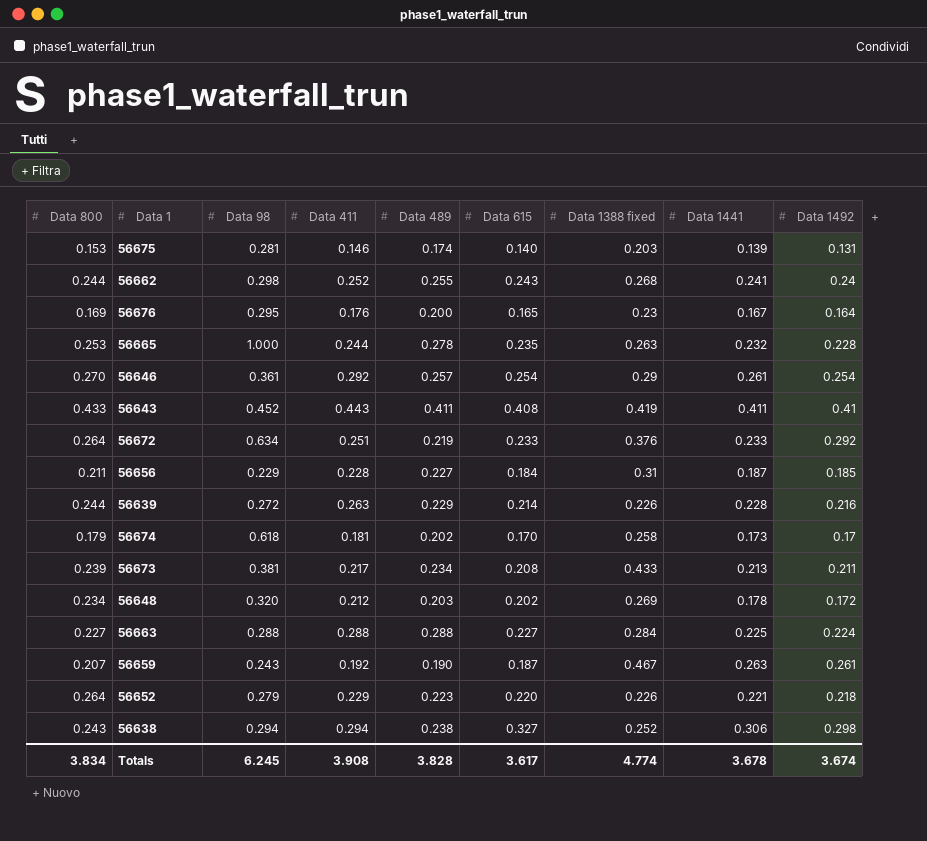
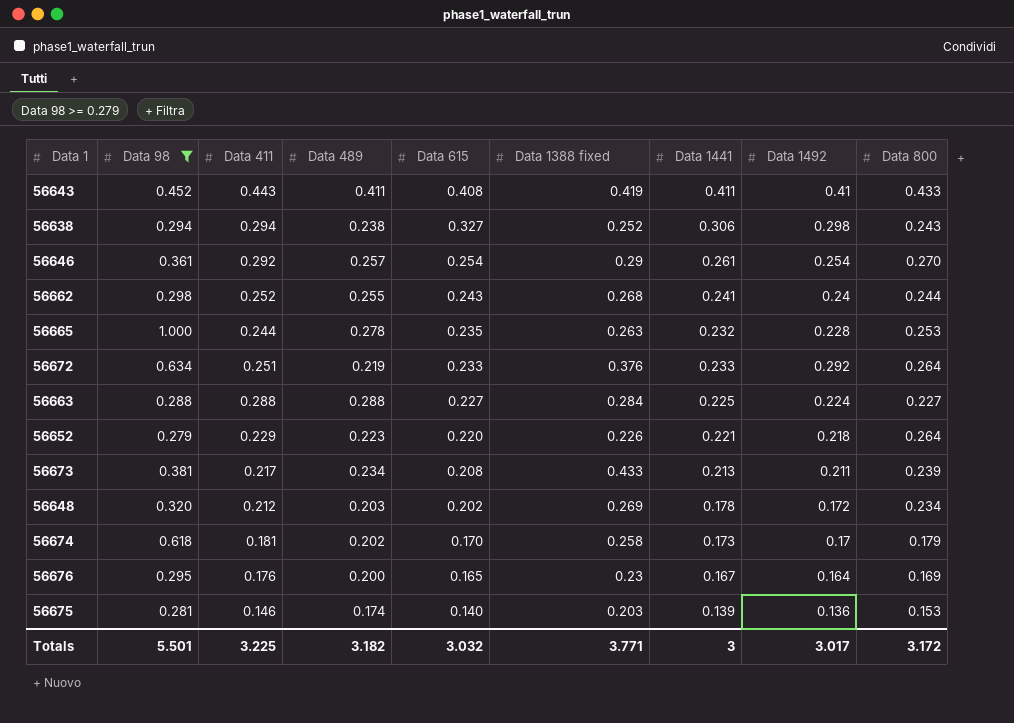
filter: none -> Data 98 >= 0.279
row order: none -> Data 615 descending
column Data 800 | position: 1 -> 9
56675 | Data 1492: 0.131 -> 0.136
Totals | Data 98: 6.245 -> 5.501
Totals | Data 411: 3.908 -> 3.225
Totals | Data 489: 3.828 -> 3.182
Totals | Data 615: 3.617 -> 3.032
Totals | Data 1388 fixed: 4.774 -> 3.771
Totals | Data 1441: 3.678 -> 3
Totals | Data 1492: 3.674 -> 3.017
Totals | Data 800: 3.834 -> 3.172

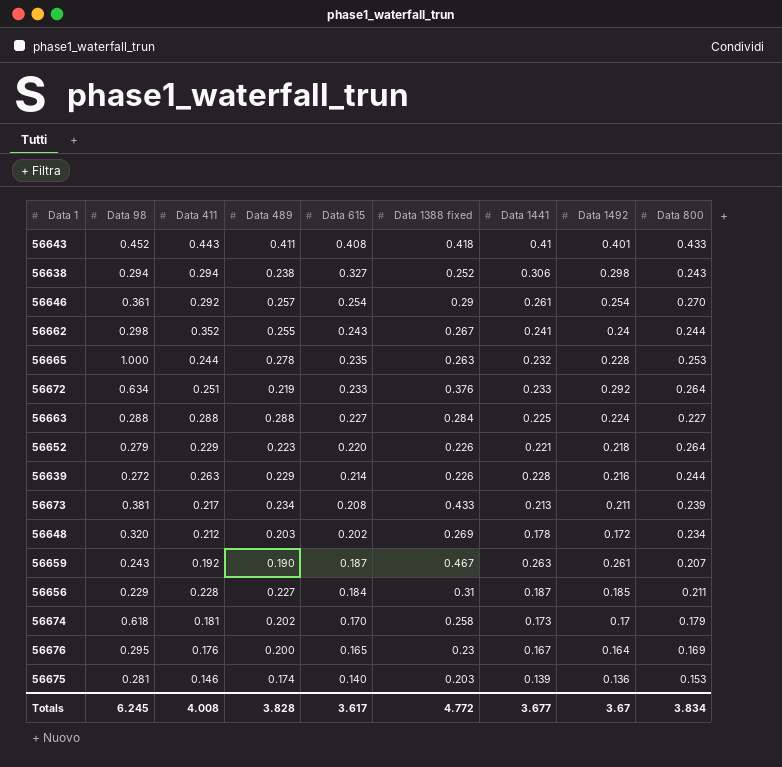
filter: Data 98 >= 0.279 -> none
56643 | Data 1388 fixed: 0.419 -> 0.418
56643 | Data 1441: 0.411 -> 0.41
56643 | Data 1492: 0.41 -> 0.401
56662 | Data 411: 0.252 -> 0.352
56662 | Data 1388 fixed: 0.268 -> 0.267
Totals | Data 98: 5.501 -> 6.245
Totals | Data 411: 3.225 -> 4.008
Totals | Data 489: 3.182 -> 3.828
Totals | Data 615: 3.032 -> 3.617
Totals | Data 1388 fixed: 3.771 -> 4.772
Totals | Data 1441: 3 -> 3.677
Totals | Data 1492: 3.017 -> 3.67
Totals | Data 800: 3.172 -> 3.834

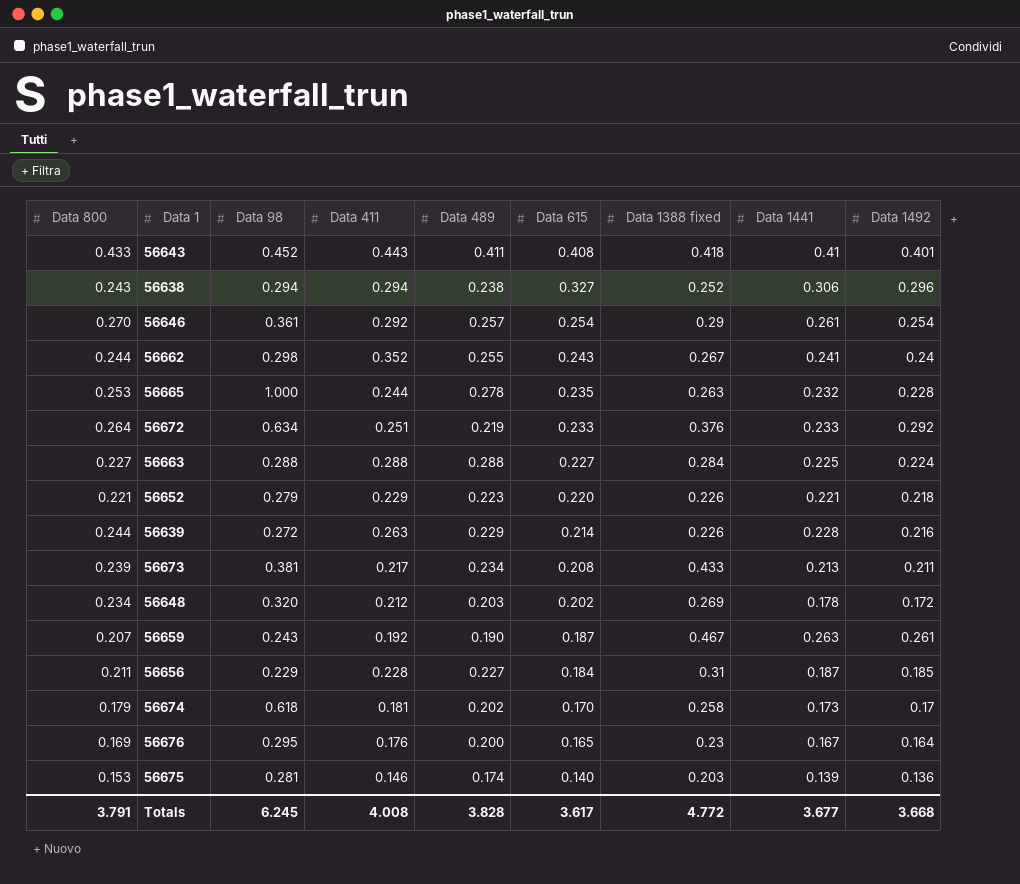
column Data 800 | position: 9 -> 1
56638 | Data 1492: 0.298 -> 0.296
56652 | Data 800: 0.264 -> 0.221
Totals | Data 800: 3.834 -> 3.791
Totals | Data 1492: 3.67 -> 3.668

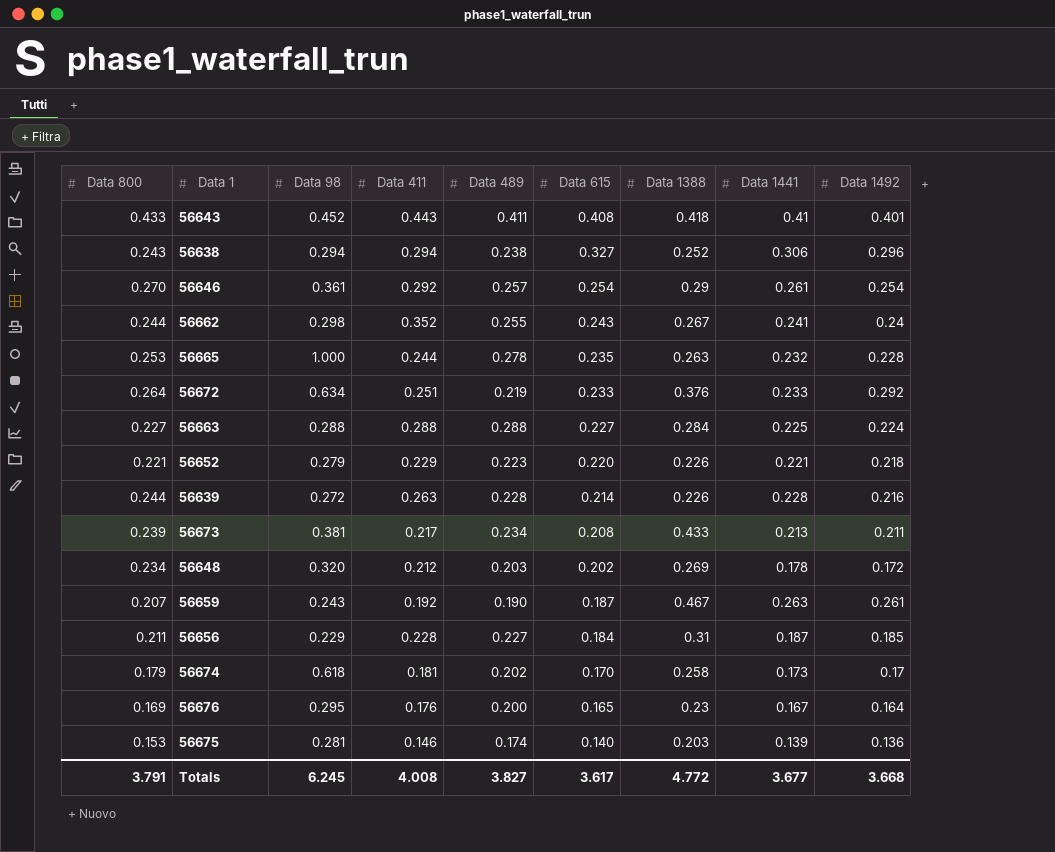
column name: Data 1388 fixed -> Data 1388
56639 | Data 489: 0.229 -> 0.228
Totals | Data 489: 3.828 -> 3.827

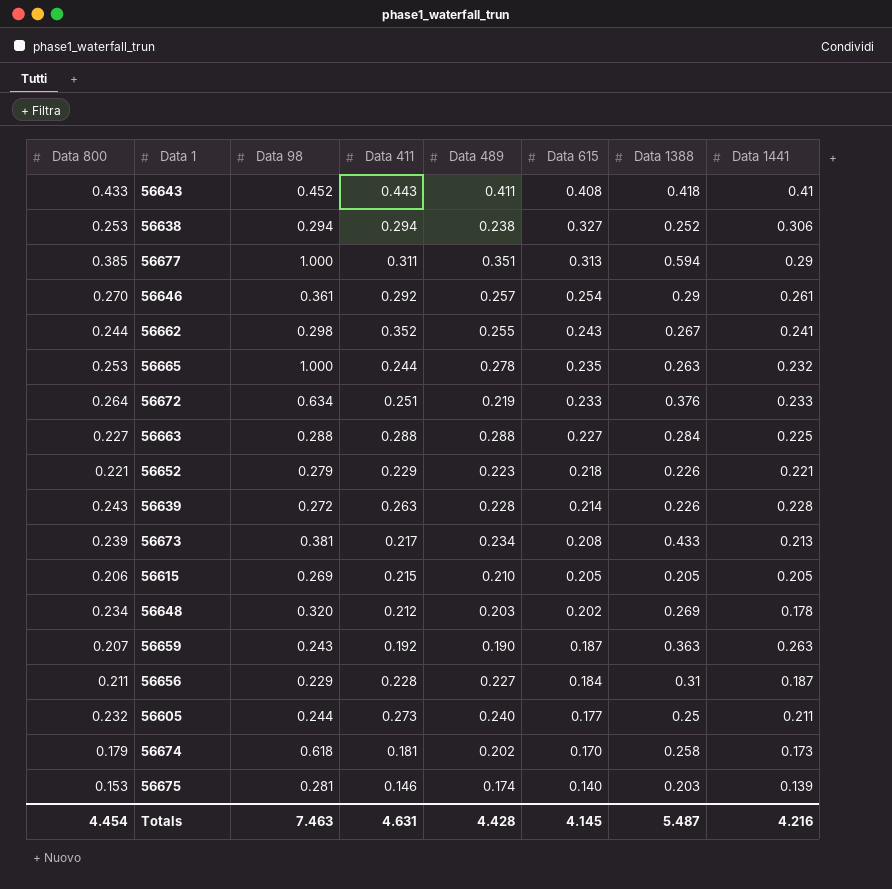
column Data 1492 | position: 9 -> none
row 56676: 0.169 | 0.295 | 0.176 | 0.200 | 0.165 | 0.23 | 0.167 | 0.164 -> none
56638 | Data 800: 0.243 -> 0.253
row 56677: none -> 0.385 | 1.000 | 0.311 | 0.351 | 0.313 | 0.594 | 0.29
56652 | Data 615: 0.220 -> 0.218
56639 | Data 800: 0.244 -> 0.243
row 56615: none -> 0.206 | 0.269 | 0.215 | 0.210 | 0.205 | 0.205 | 0.205
56659 | Data 1388: 0.467 -> 0.363
row 56605: none -> 0.232 | 0.244 | 0.273 | 0.240 | 0.177 | 0.25 | 0.211
Totals | Data 800: 3.791 -> 4.454
Totals | Data 98: 6.245 -> 7.463
Totals | Data 411: 4.008 -> 4.631
Totals | Data 489: 3.827 -> 4.428
Totals | Data 615: 3.617 -> 4.145
Totals | Data 1388: 4.772 -> 5.487
Totals | Data 1441: 3.677 -> 4.216

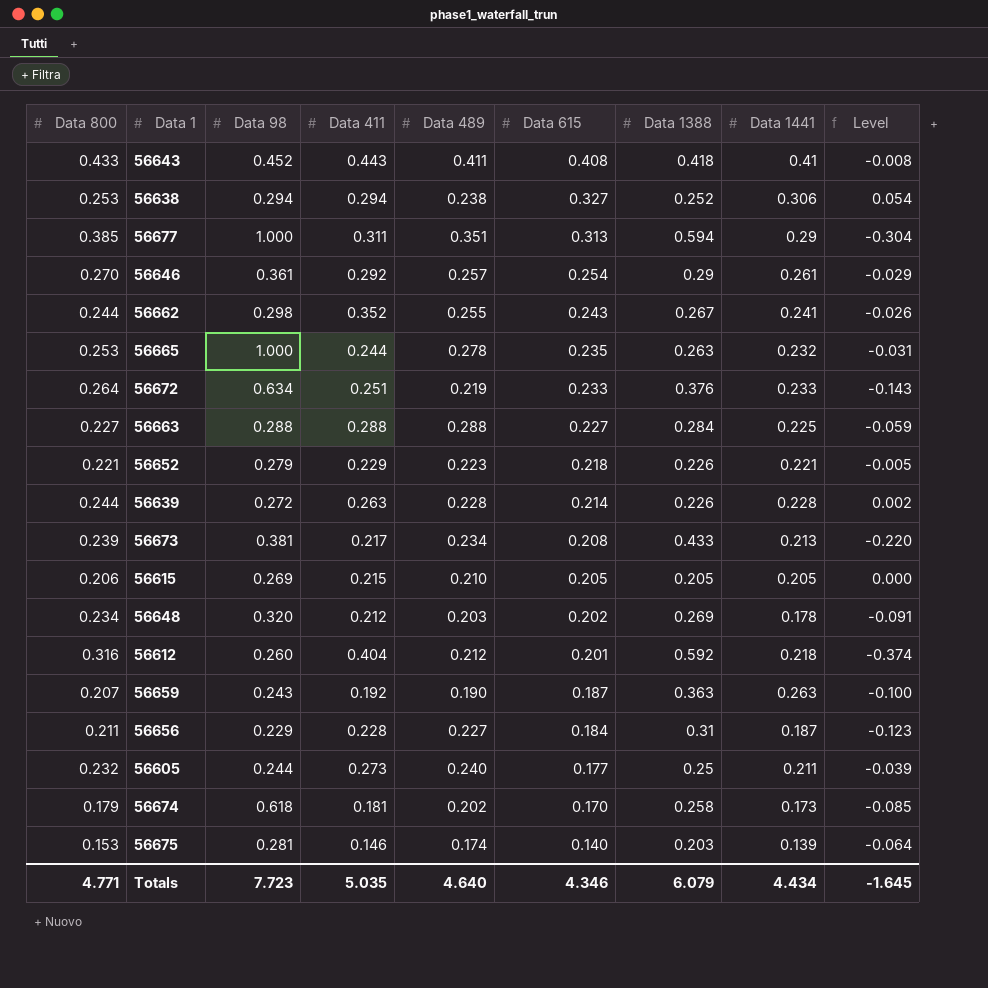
column Level | formula: none -> [Data 1441] - [Data 1388]
56639 | Data 800: 0.243 -> 0.244
row 56612: none -> 0.316 | 0.260 | 0.404 | 0.212 | 0.201 | 0.592 | 0.218 | -0.374
Totals | Data 800: 4.454 -> 4.771
Totals | Data 98: 7.463 -> 7.723
Totals | Data 411: 4.631 -> 5.035
Totals | Data 489: 4.428 -> 4.640
Totals | Data 615: 4.145 -> 4.346
Totals | Data 1388: 5.487 -> 6.079
Totals | Data 1441: 4.216 -> 4.434

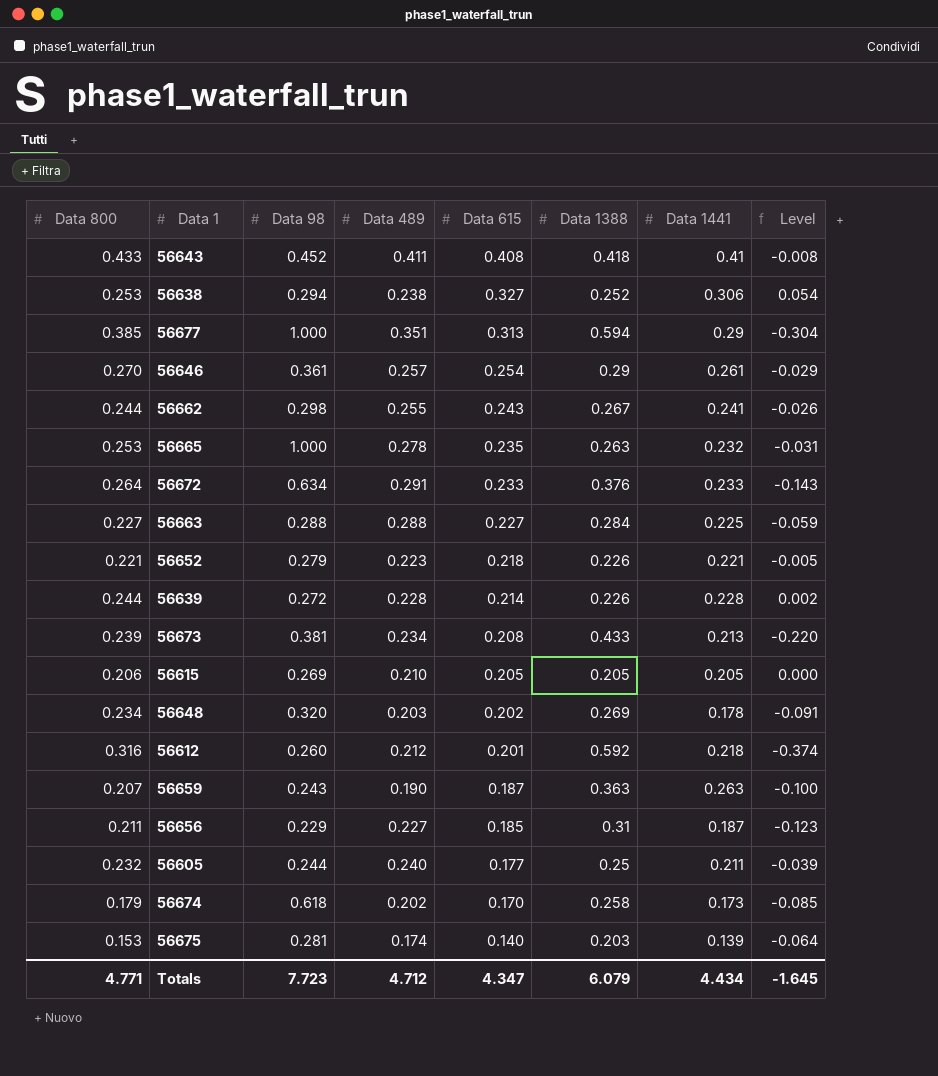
column Data 411 | position: 4 -> none
56672 | Data 489: 0.219 -> 0.291
56656 | Data 615: 0.184 -> 0.185
Totals | Data 489: 4.640 -> 4.712
Totals | Data 615: 4.346 -> 4.347

